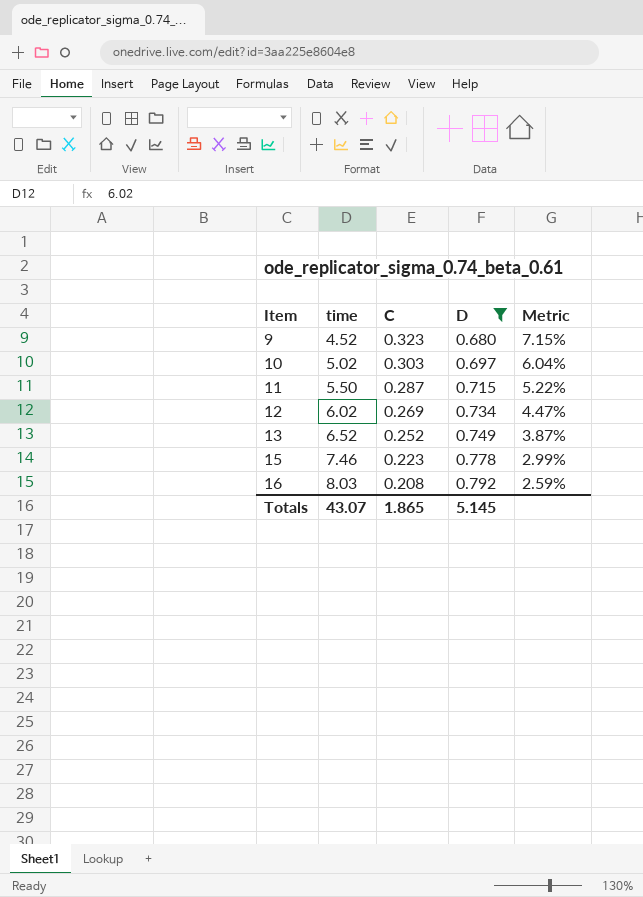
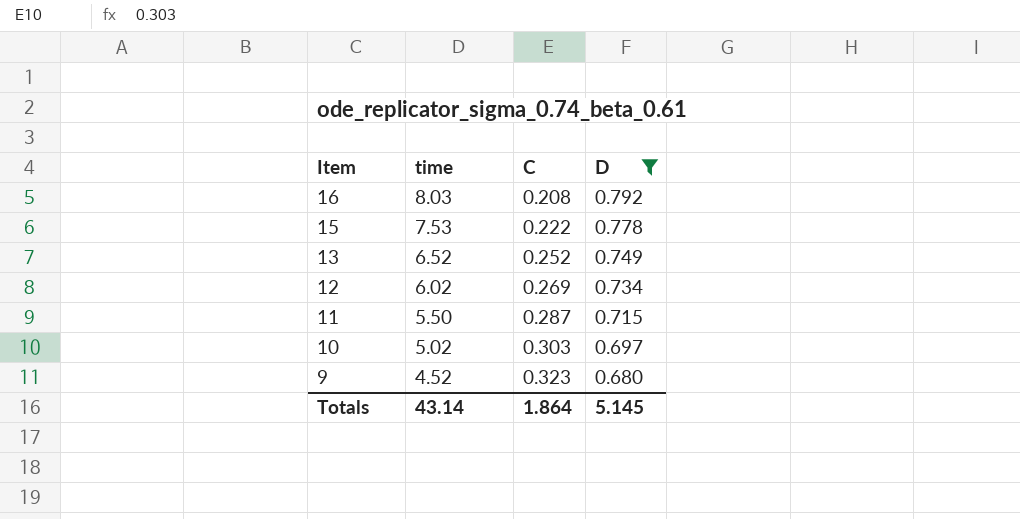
row order: Item ascending -> Item descending
column Metric | formula: [C] / [time] -> none
15 | time: 7.46 -> 7.53
15 | C: 0.223 -> 0.222
Totals | time: 43.07 -> 43.14
Totals | C: 1.865 -> 1.864

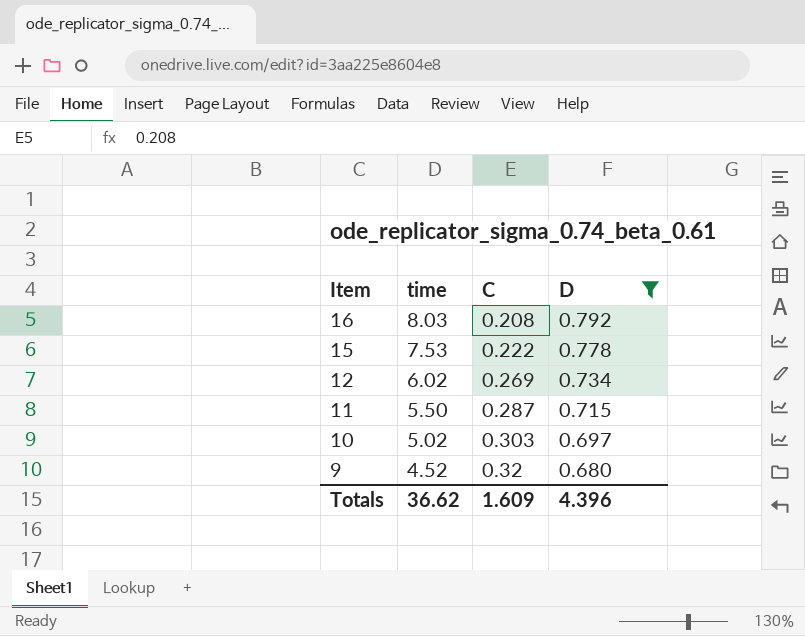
row 13: 6.52 | 0.252 | 0.749 -> none
9 | C: 0.323 -> 0.32
Totals | time: 43.14 -> 36.62
Totals | C: 1.864 -> 1.609
Totals | D: 5.145 -> 4.396

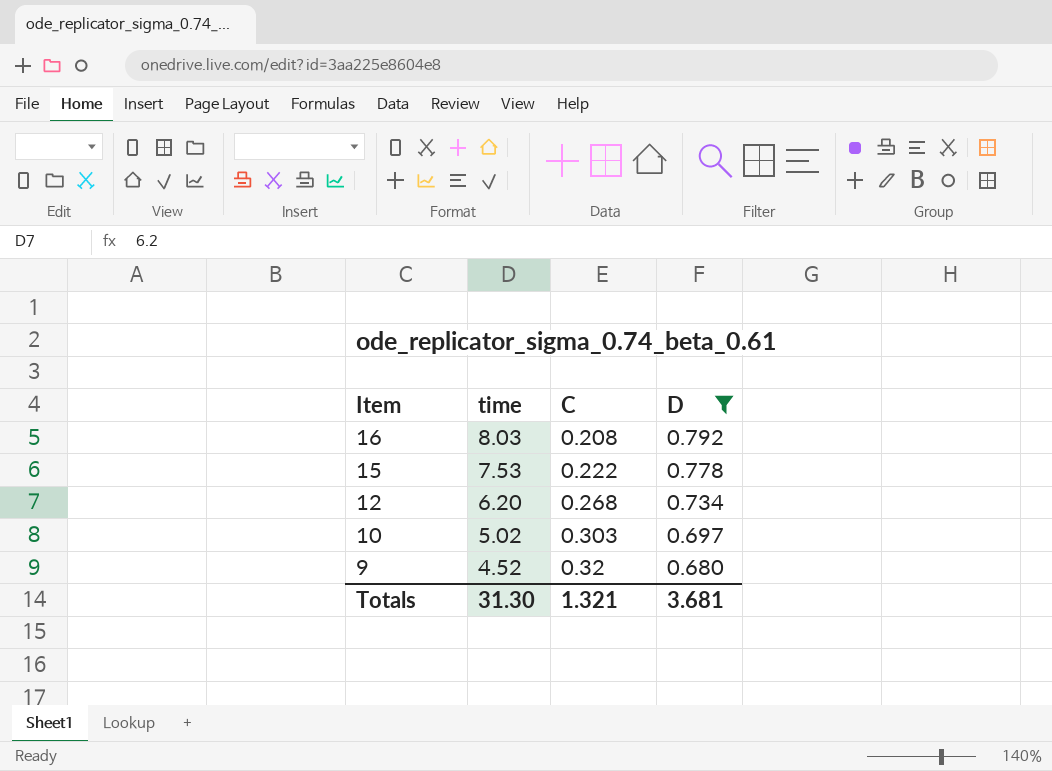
row 11: 5.50 | 0.287 | 0.715 -> none
12 | time: 6.02 -> 6.20
12 | C: 0.269 -> 0.268
Totals | time: 36.62 -> 31.30
Totals | C: 1.609 -> 1.321
Totals | D: 4.396 -> 3.681

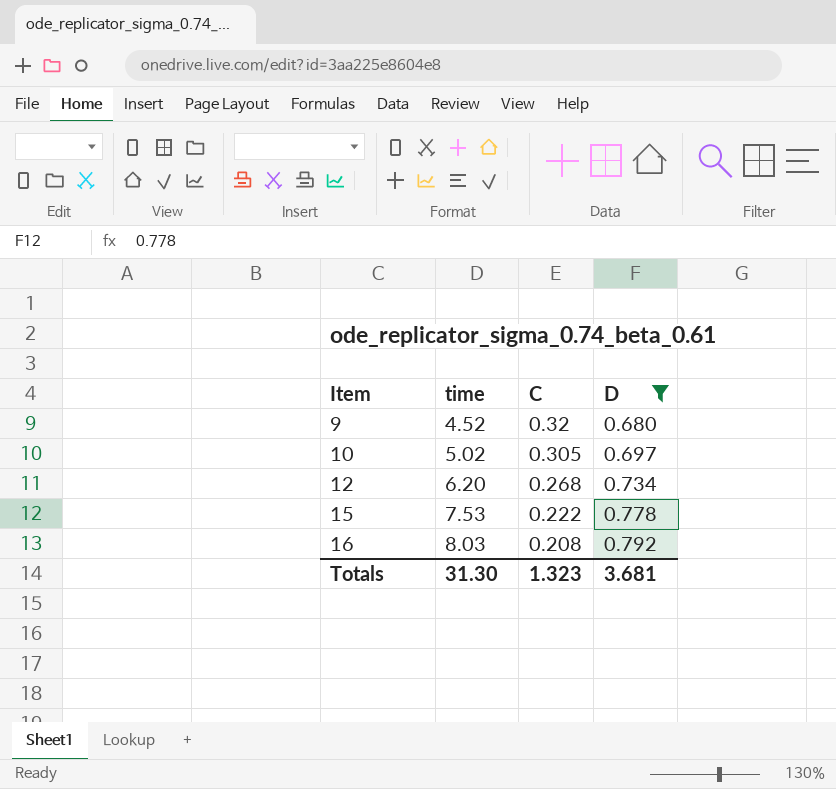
row order: Item descending -> Item ascending
10 | C: 0.303 -> 0.305
Totals | C: 1.321 -> 1.323

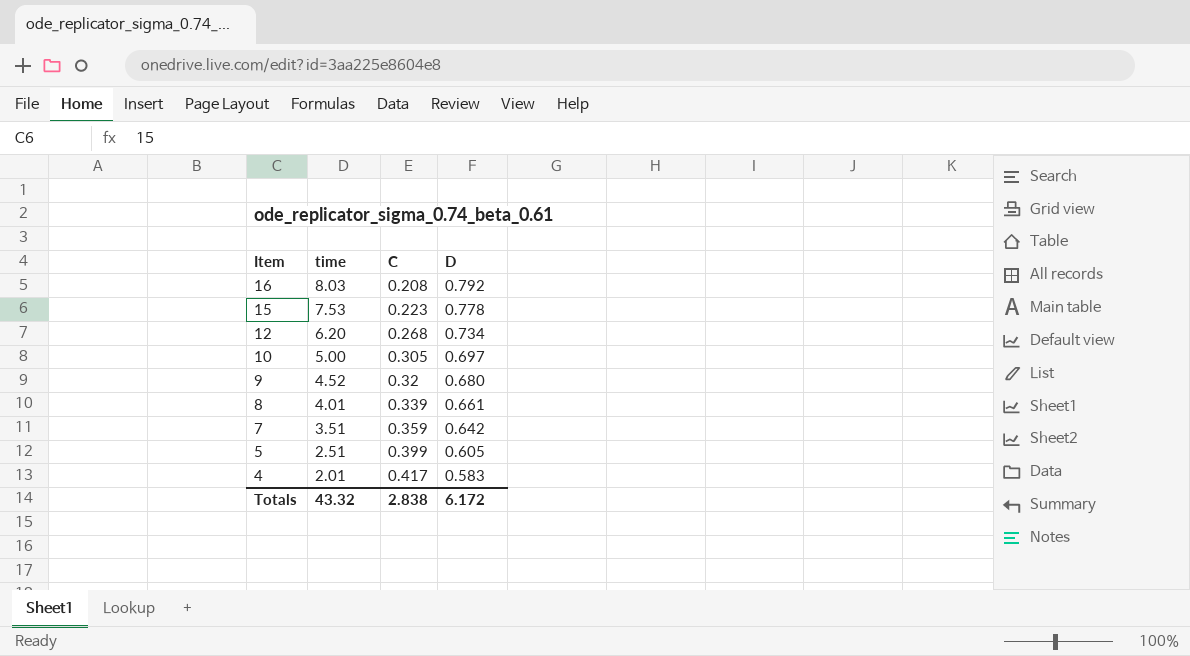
filter: D >= 0.680 -> none
row order: Item ascending -> Item descending
15 | C: 0.222 -> 0.223
10 | time: 5.02 -> 5.00
Totals | time: 31.30 -> 43.32
Totals | C: 1.323 -> 2.838
Totals | D: 3.681 -> 6.172

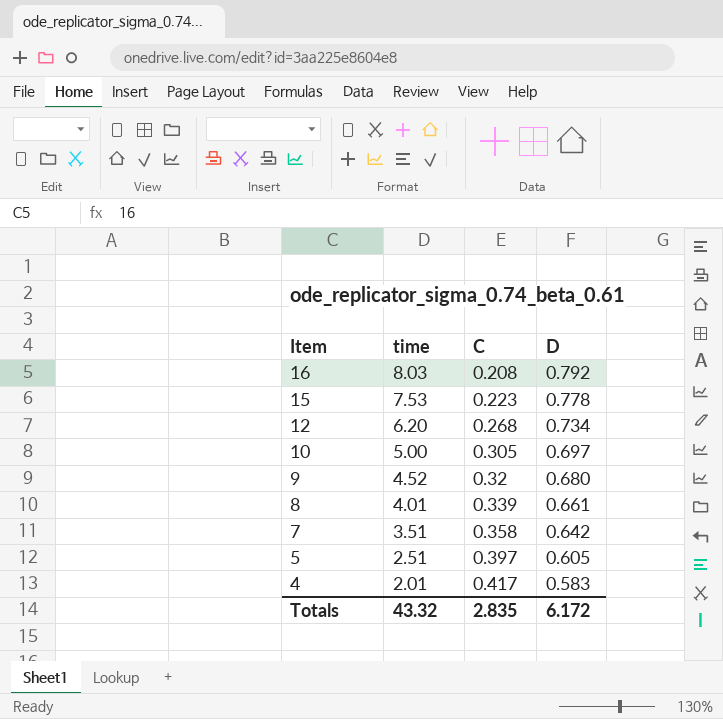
7 | C: 0.359 -> 0.358
5 | C: 0.399 -> 0.397
Totals | C: 2.838 -> 2.835

